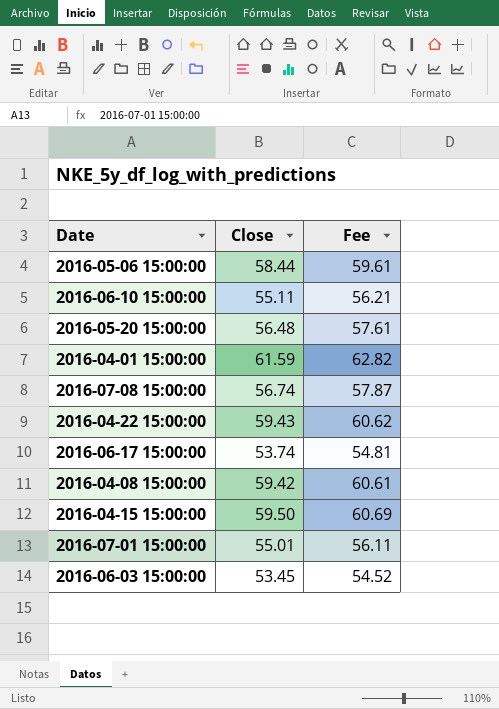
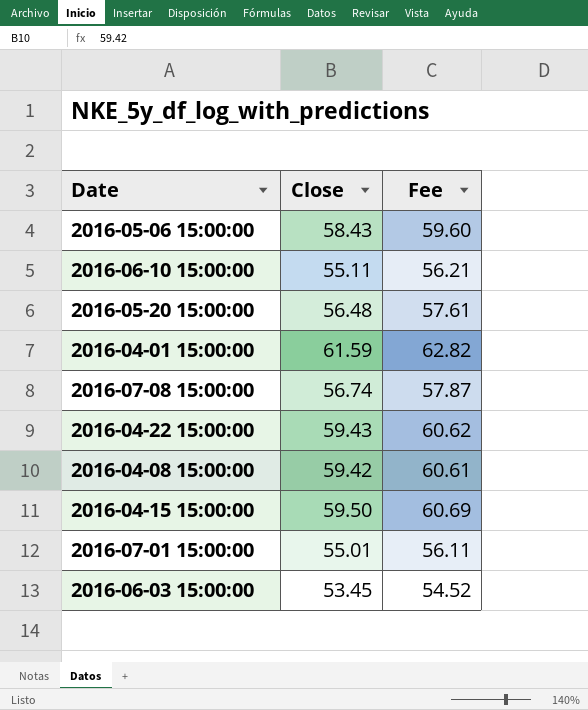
row 2016-06-17 15:00:00: 53.74 | 54.81 -> none
2016-05-06 15:00:00 | Close: 58.44 -> 58.43
2016-05-06 15:00:00 | Fee: 59.61 -> 59.60

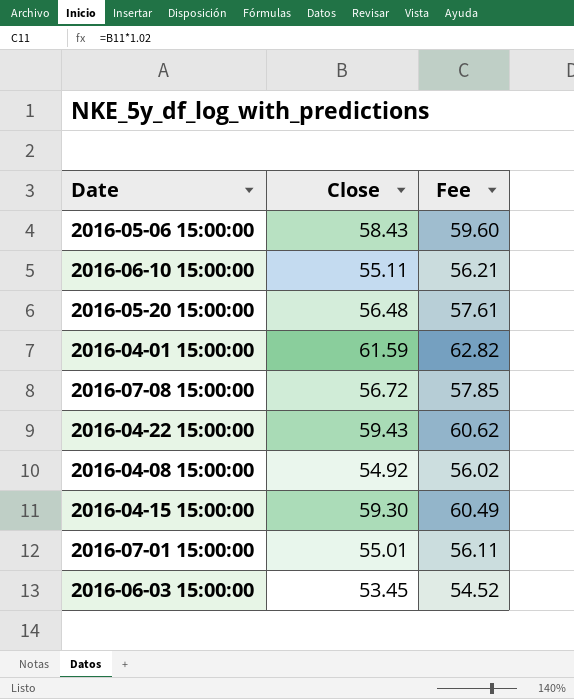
2016-07-08 15:00:00 | Close: 56.74 -> 56.72
2016-07-08 15:00:00 | Fee: 57.87 -> 57.85
2016-04-08 15:00:00 | Close: 59.42 -> 54.92
2016-04-08 15:00:00 | Fee: 60.61 -> 56.02
2016-04-15 15:00:00 | Close: 59.50 -> 59.30
2016-04-15 15:00:00 | Fee: 60.69 -> 60.49

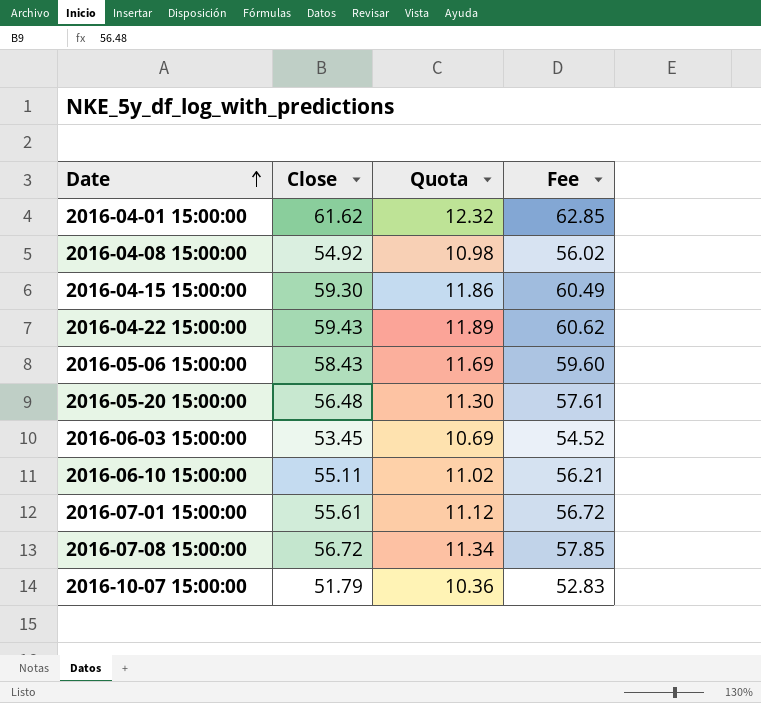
row order: none -> Date ascending
column Quota | formula: none -> [Close] * 0.2
2016-04-01 15:00:00 | Close: 61.59 -> 61.62
2016-04-01 15:00:00 | Fee: 62.82 -> 62.85
2016-07-01 15:00:00 | Close: 55.01 -> 55.61
2016-07-01 15:00:00 | Fee: 56.11 -> 56.72
row 2016-10-07 15:00:00: none -> 51.79 | 10.36 | 52.83

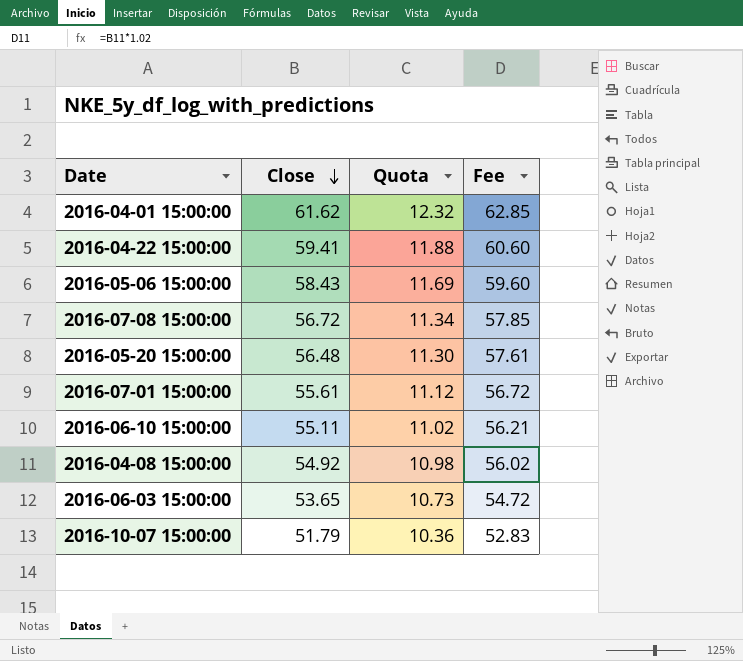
row order: Date ascending -> Close descending
row 2016-04-15 15:00:00: 59.30 | 11.86 | 60.49 -> none
2016-04-22 15:00:00 | Close: 59.43 -> 59.41
2016-04-22 15:00:00 | Quota: 11.89 -> 11.88
2016-04-22 15:00:00 | Fee: 60.62 -> 60.60
2016-06-03 15:00:00 | Close: 53.45 -> 53.65
2016-06-03 15:00:00 | Quota: 10.69 -> 10.73
2016-06-03 15:00:00 | Fee: 54.52 -> 54.72

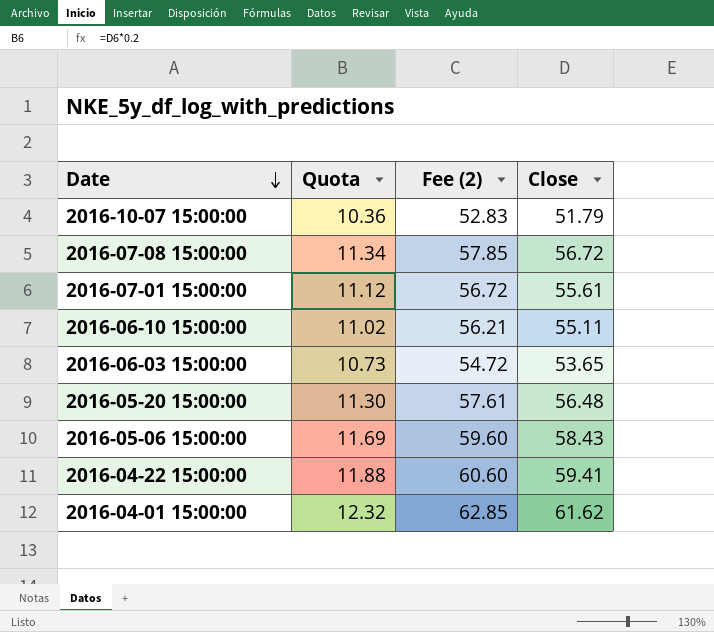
row order: Close descending -> Date descending
column name: Fee -> Fee (2)
column Close | position: 2 -> 4
row 2016-04-08 15:00:00: 54.92 | 10.98 | 56.02 -> none

